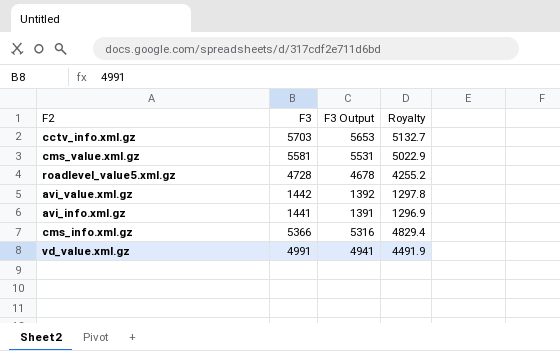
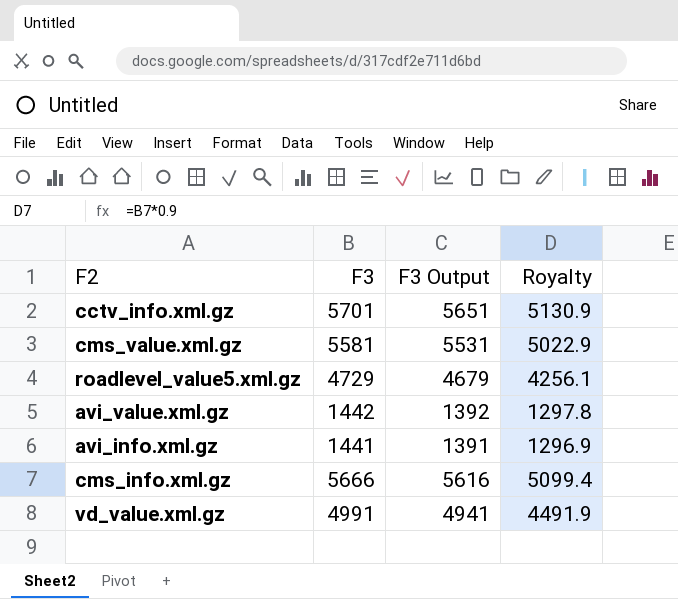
cctv_info.xml.gz | F3: 5703 -> 5701
cctv_info.xml.gz | F3 Output: 5653 -> 5651
cctv_info.xml.gz | Royalty: 5132.7 -> 5130.9
roadlevel_value5.xml.gz | F3: 4728 -> 4729
roadlevel_value5.xml.gz | F3 Output: 4678 -> 4679
roadlevel_value5.xml.gz | Royalty: 4255.2 -> 4256.1
cms_info.xml.gz | F3: 5366 -> 5666
cms_info.xml.gz | F3 Output: 5316 -> 5616
cms_info.xml.gz | Royalty: 4829.4 -> 5099.4

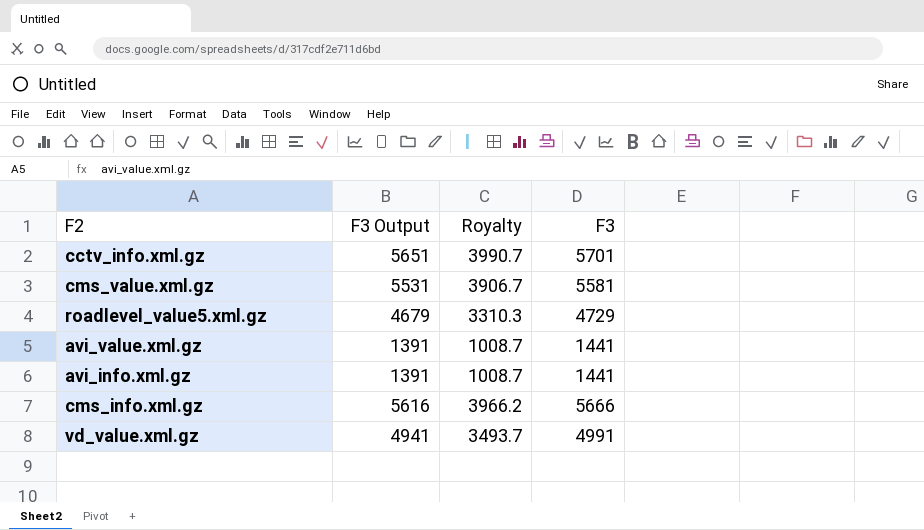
column Royalty | formula: [F3] * 0.9 -> [F3] * 0.7
column F3 | position: 2 -> 4
avi_value.xml.gz | F3 Output: 1392 -> 1391
avi_value.xml.gz | F3: 1442 -> 1441

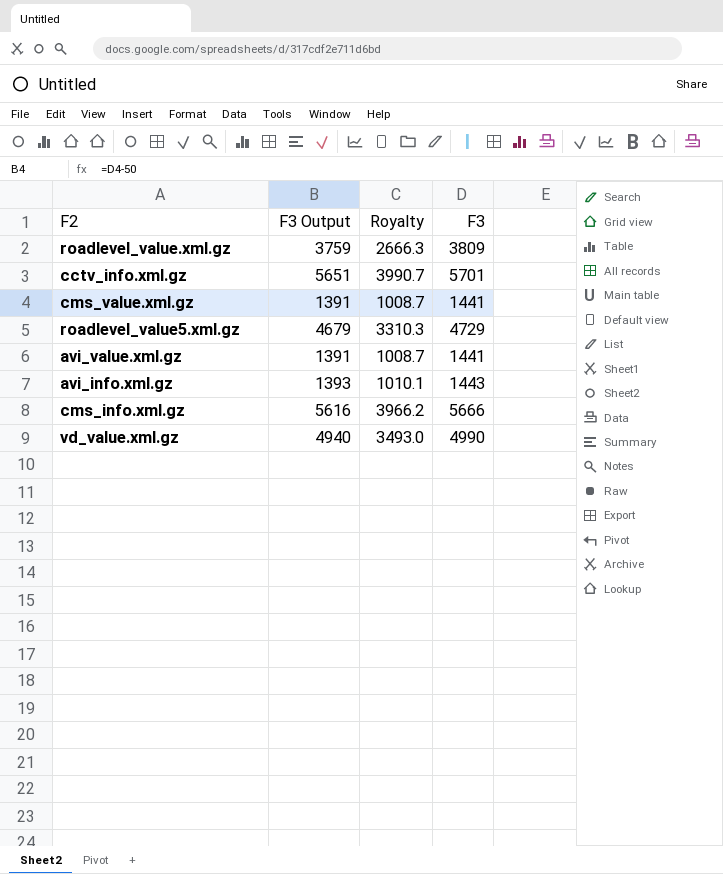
row roadlevel_value.xml.gz: none -> 3759 | 2666.3 | 3809
cms_value.xml.gz | F3 Output: 5531 -> 1391
cms_value.xml.gz | Royalty: 3906.7 -> 1008.7
cms_value.xml.gz | F3: 5581 -> 1441
avi_info.xml.gz | F3 Output: 1391 -> 1393
avi_info.xml.gz | Royalty: 1008.7 -> 1010.1
avi_info.xml.gz | F3: 1441 -> 1443
vd_value.xml.gz | F3 Output: 4941 -> 4940
vd_value.xml.gz | Royalty: 3493.7 -> 3493.0
vd_value.xml.gz | F3: 4991 -> 4990

